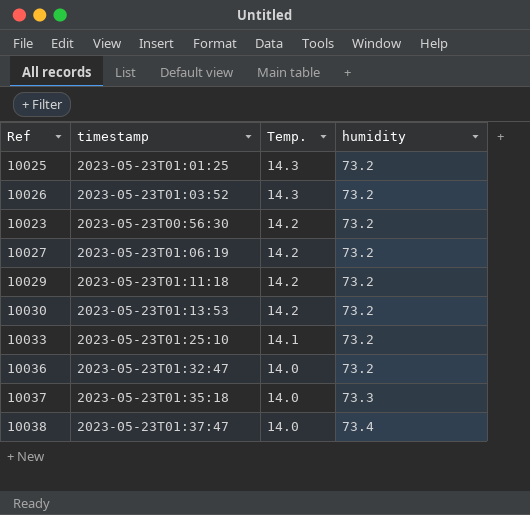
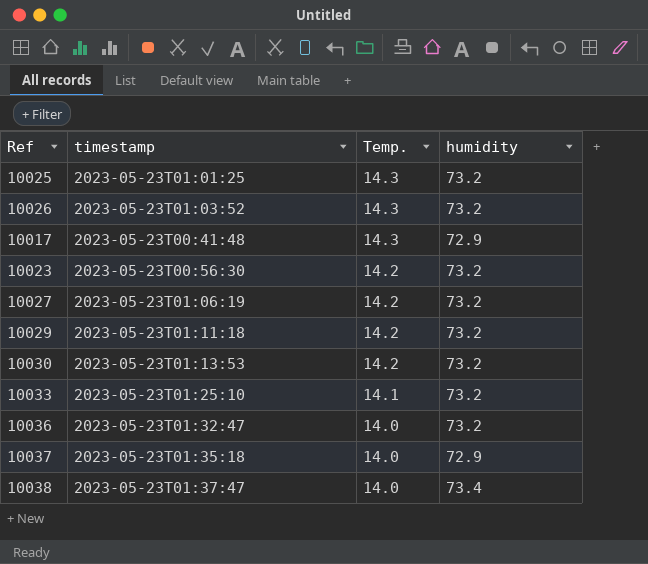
row 10017: none -> 2023-05-23T00:41:48 | 14.3 | 72.9
10037 | humidity: 73.3 -> 72.9

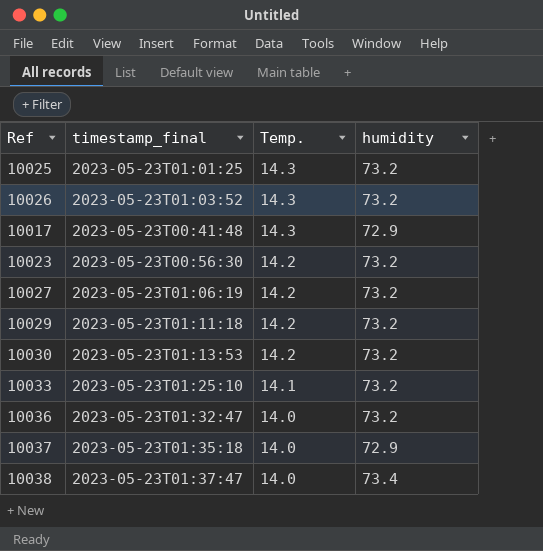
column name: timestamp -> timestamp_final

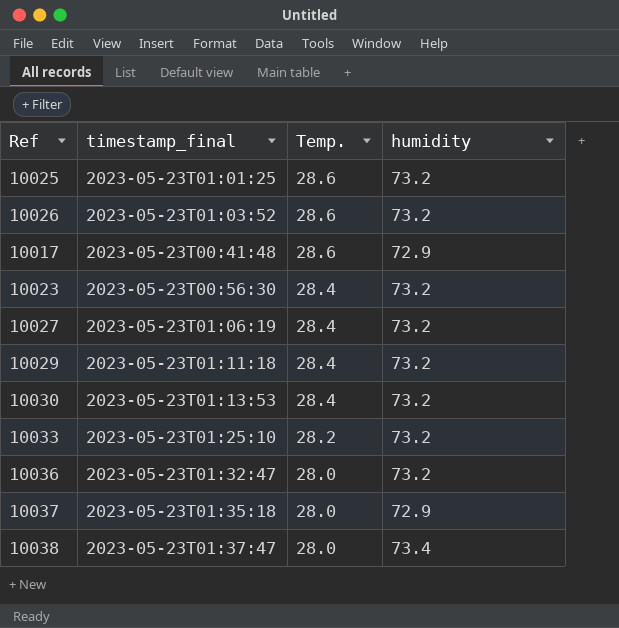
10025 | Temp.: 14.3 -> 28.6
10026 | Temp.: 14.3 -> 28.6
10017 | Temp.: 14.3 -> 28.6
10023 | Temp.: 14.2 -> 28.4
10027 | Temp.: 14.2 -> 28.4
10029 | Temp.: 14.2 -> 28.4
10030 | Temp.: 14.2 -> 28.4
10033 | Temp.: 14.1 -> 28.2
10036 | Temp.: 14.0 -> 28.0
10037 | Temp.: 14.0 -> 28.0
10038 | Temp.: 14.0 -> 28.0

